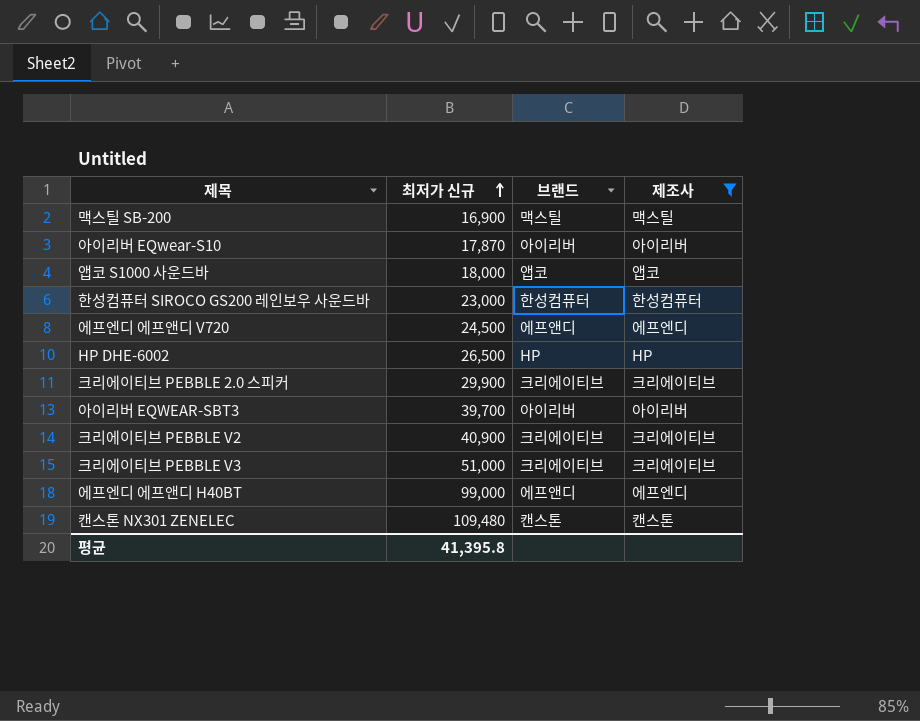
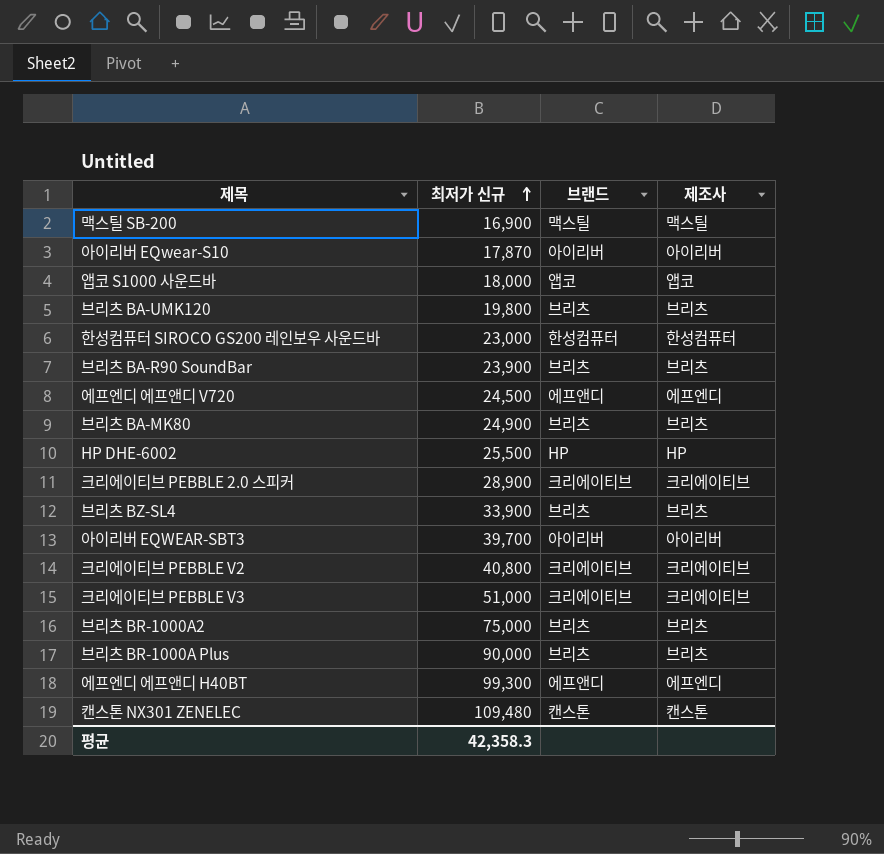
filter: 제조사 != 브리츠 -> none
HP DHE-6002 | 최저가 신규: 26,500 -> 25,500
크리에이티브 PEBBLE 2.0 스피커 | 최저가 신규: 29,900 -> 28,900
크리에이티브 PEBBLE V2 | 최저가 신규: 40,900 -> 40,800
에프엔디 에프앤디 H40BT | 최저가 신규: 99,000 -> 99,300
평균 | 최저가 신규: 41,395.8 -> 42,358.3

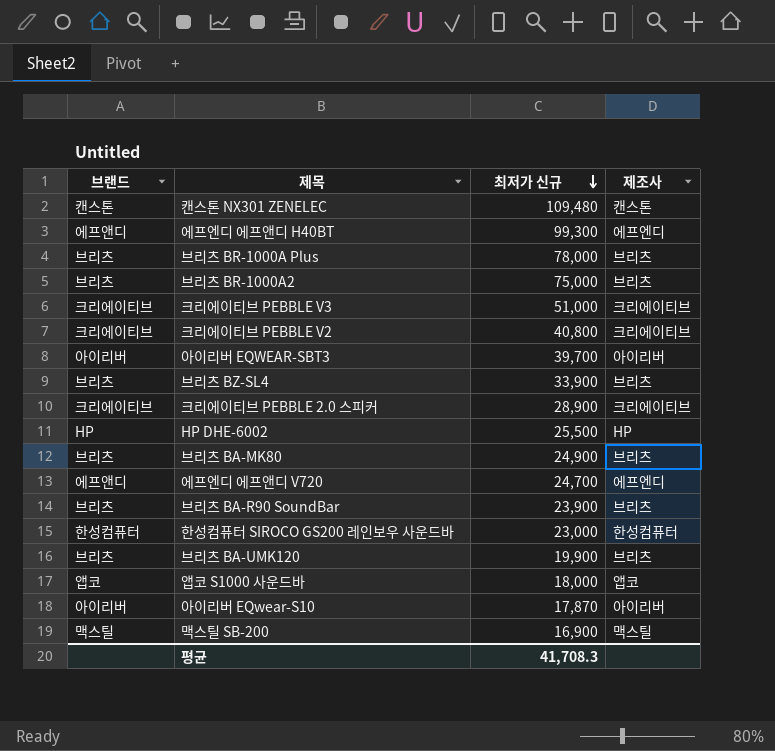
row order: 최저가 신규 ascending -> 최저가 신규 descending
column 브랜드 | position: 3 -> 1
브리츠 BR-1000A Plus | 최저가 신규: 90,000 -> 78,000
에프엔디 에프앤디 V720 | 최저가 신규: 24,500 -> 24,700
브리츠 BA-UMK120 | 최저가 신규: 19,800 -> 19,900
평균 | 최저가 신규: 42,358.3 -> 41,708.3

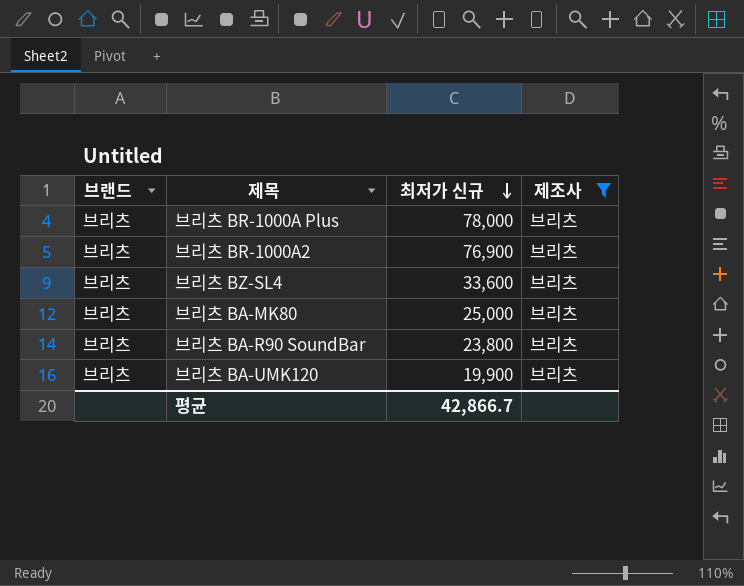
filter: none -> 제조사 = 브리츠
브리츠 BR-1000A2 | 최저가 신규: 75,000 -> 76,900
브리츠 BZ-SL4 | 최저가 신규: 33,900 -> 33,600
브리츠 BA-MK80 | 최저가 신규: 24,900 -> 25,000
브리츠 BA-R90 SoundBar | 최저가 신규: 23,900 -> 23,800
평균 | 최저가 신규: 41,708.3 -> 42,866.7

